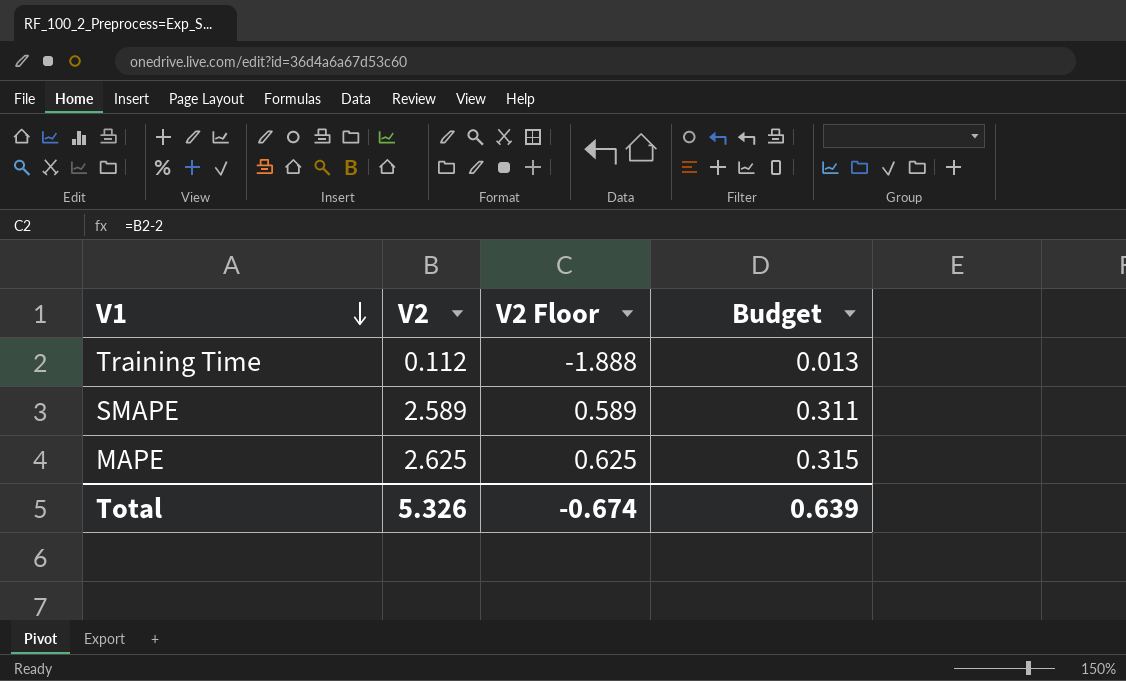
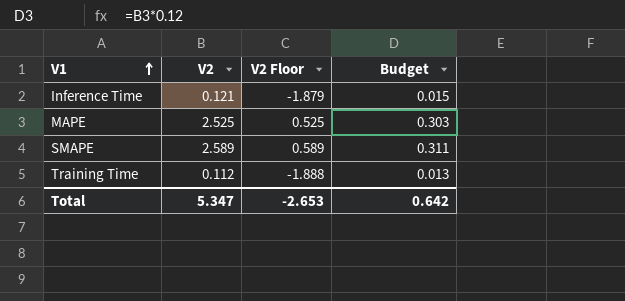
row order: V1 descending -> V1 ascending
row Inference Time: none -> 0.121 | -1.879 | 0.015
MAPE | V2: 2.625 -> 2.525
MAPE | V2 Floor: 0.625 -> 0.525
MAPE | Budget: 0.315 -> 0.303
Total | V2: 5.326 -> 5.347
Total | V2 Floor: -0.674 -> -2.653
Total | Budget: 0.639 -> 0.642

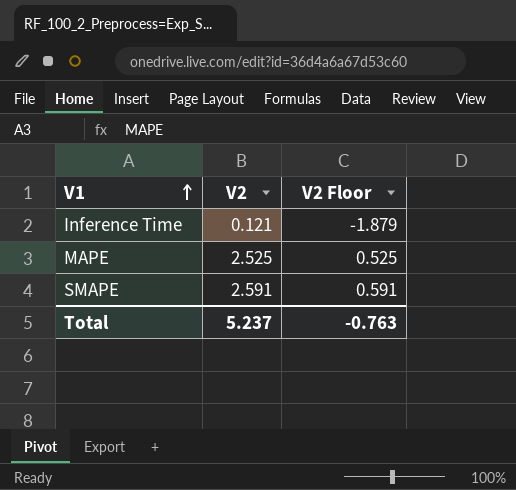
column Budget | formula: [V2] * 0.12 -> none
row Training Time: 0.112 | -1.888 | 0.013 -> none
SMAPE | V2: 2.589 -> 2.591
SMAPE | V2 Floor: 0.589 -> 0.591
Total | V2: 5.347 -> 5.237
Total | V2 Floor: -2.653 -> -0.763

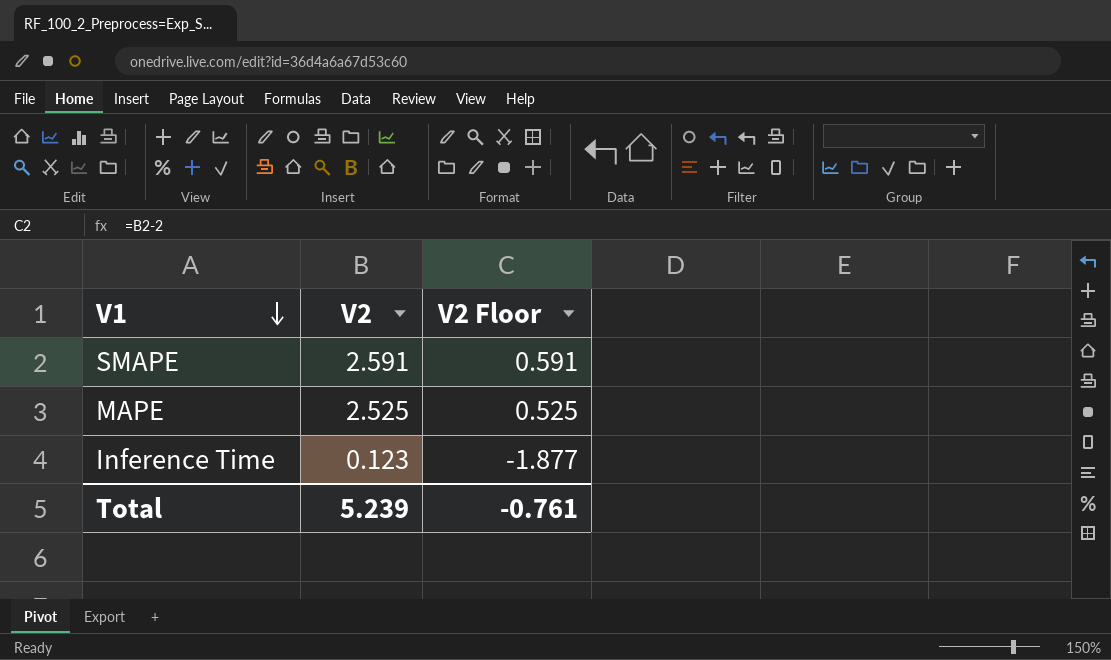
row order: V1 ascending -> V1 descending
Inference Time | V2: 0.121 -> 0.123
Inference Time | V2 Floor: -1.879 -> -1.877
Total | V2: 5.237 -> 5.239
Total | V2 Floor: -0.763 -> -0.761

